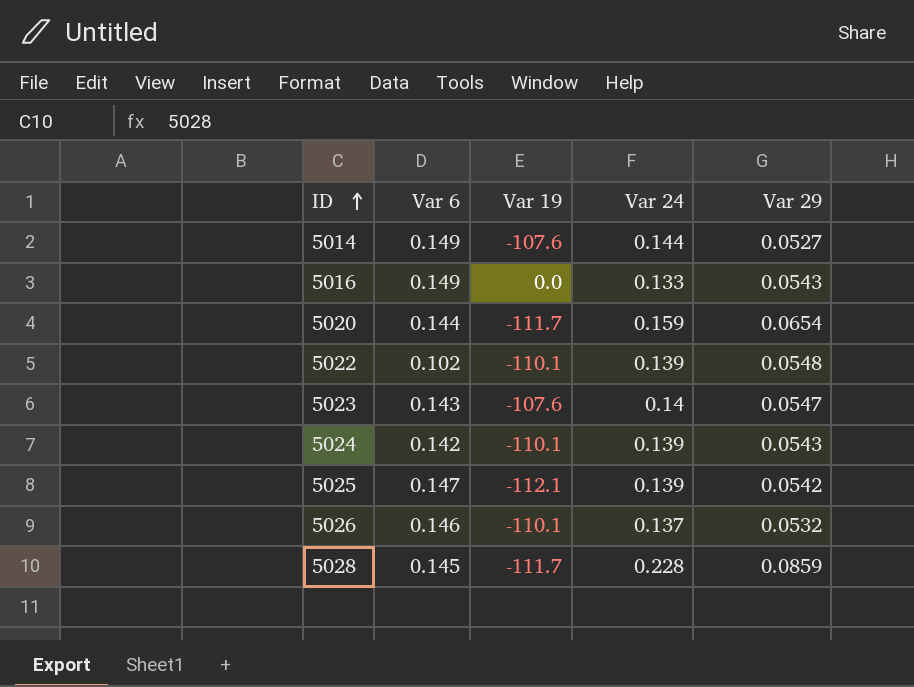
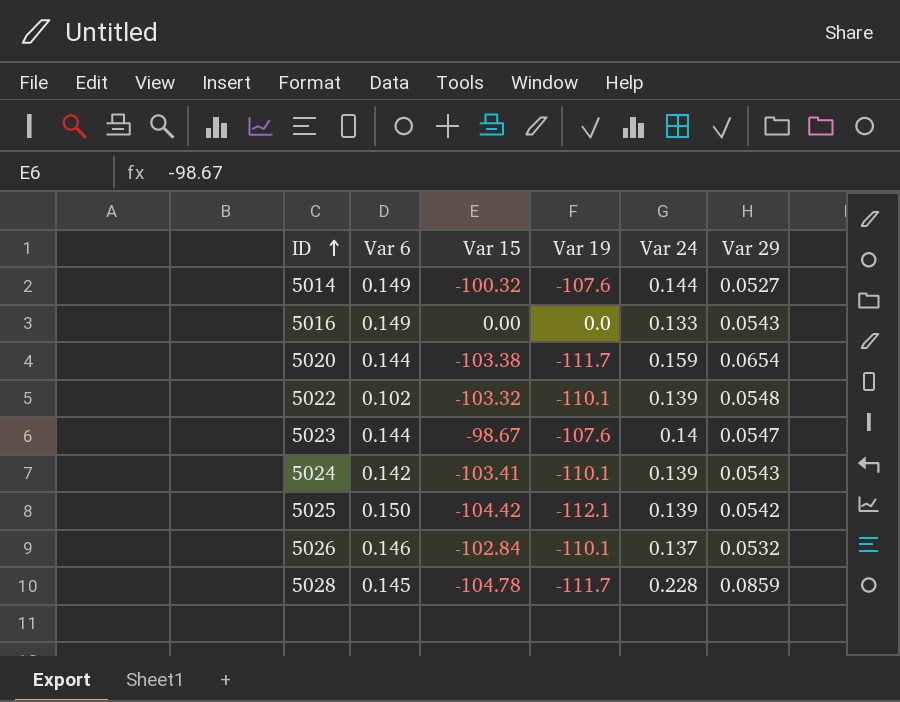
column Var 15 | position: none -> 3
5023 | Var 6: 0.143 -> 0.144
5025 | Var 6: 0.147 -> 0.150

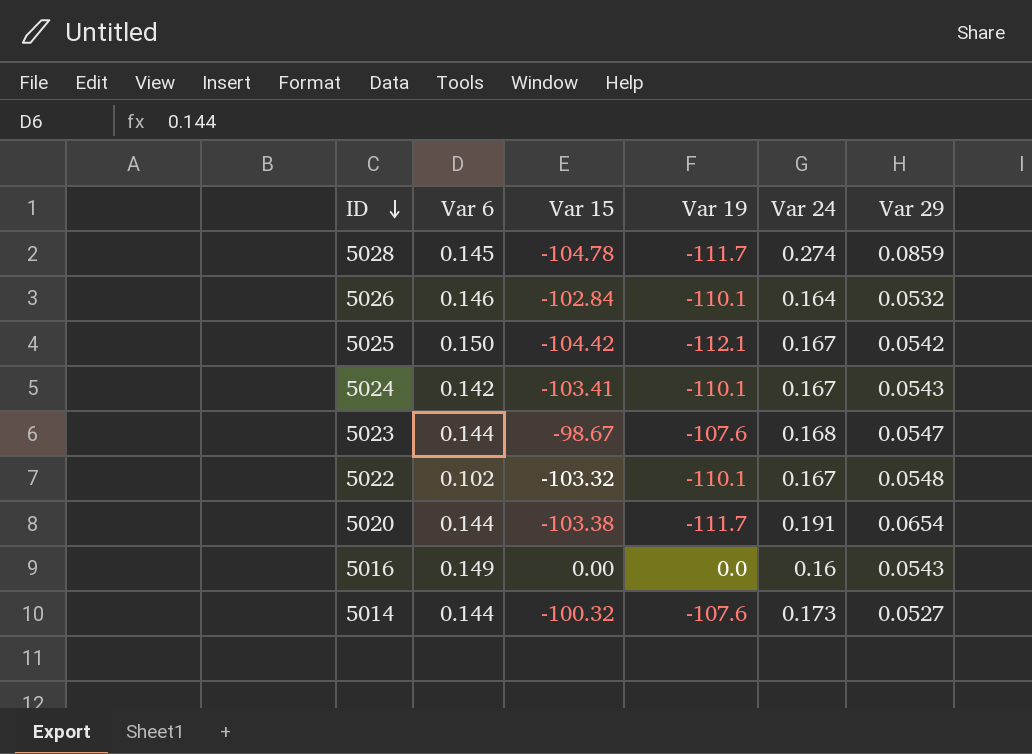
row order: ID ascending -> ID descending
5028 | Var 24: 0.228 -> 0.274
5026 | Var 24: 0.137 -> 0.164
5025 | Var 24: 0.139 -> 0.167
5024 | Var 24: 0.139 -> 0.167
5023 | Var 24: 0.14 -> 0.168
5022 | Var 24: 0.139 -> 0.167
5020 | Var 24: 0.159 -> 0.191
5016 | Var 24: 0.133 -> 0.16
5014 | Var 6: 0.149 -> 0.144
5014 | Var 24: 0.144 -> 0.173

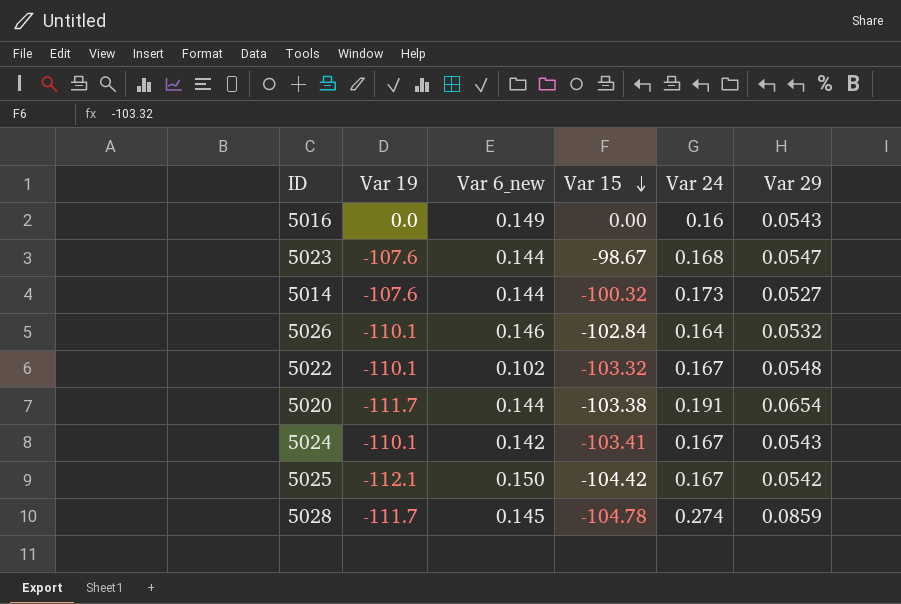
row order: ID descending -> Var 15 descending
column Var 19 | position: 4 -> 2
column name: Var 6 -> Var 6_new

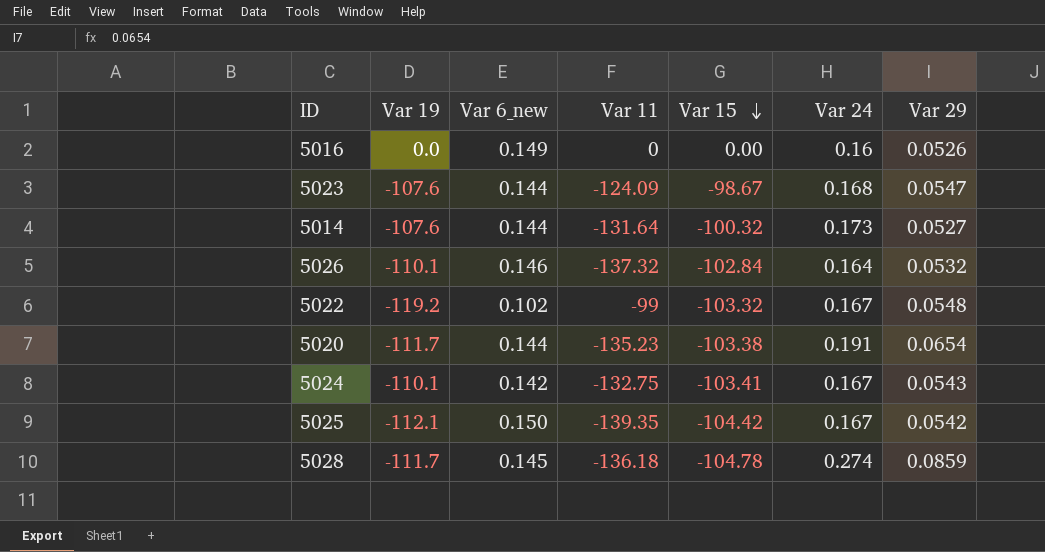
column Var 11 | position: none -> 4
5016 | Var 29: 0.0543 -> 0.0526
5022 | Var 19: -110.1 -> -119.2

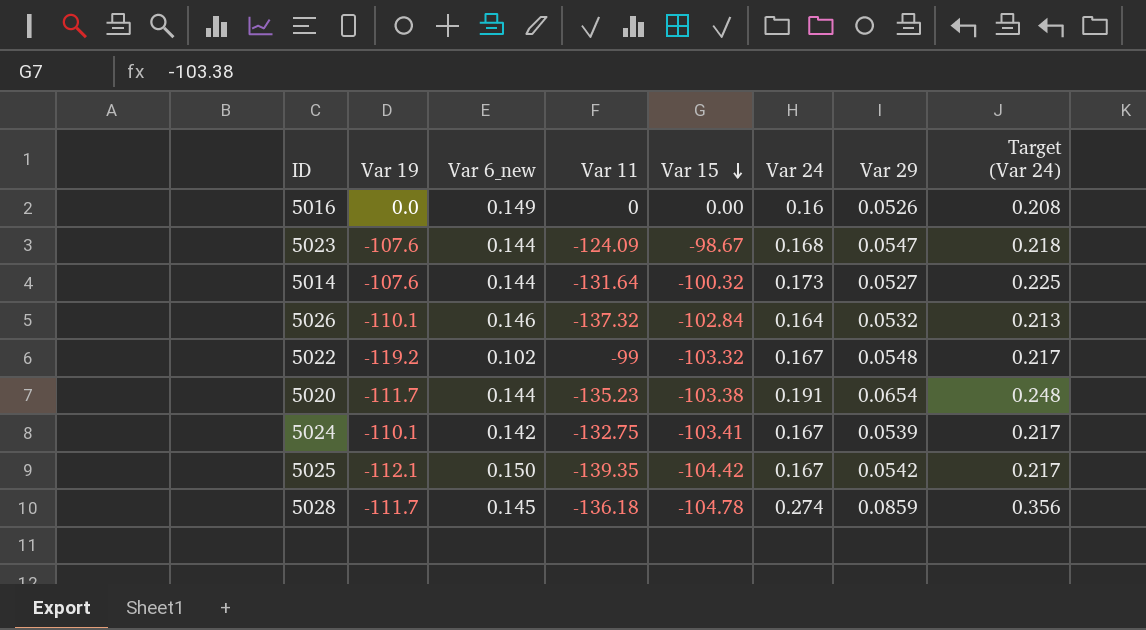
column Target (Var 24) | formula: none -> [Var 24] * 1.3
5024 | Var 29: 0.0543 -> 0.0539

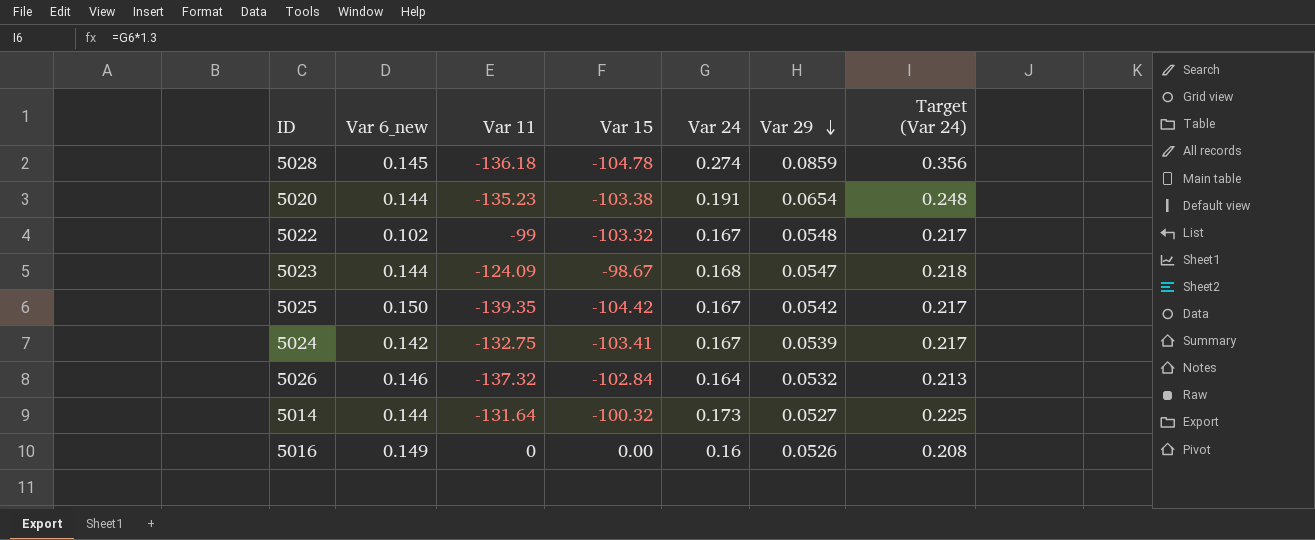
row order: Var 15 descending -> Var 29 descending
column Var 19 | position: 2 -> none

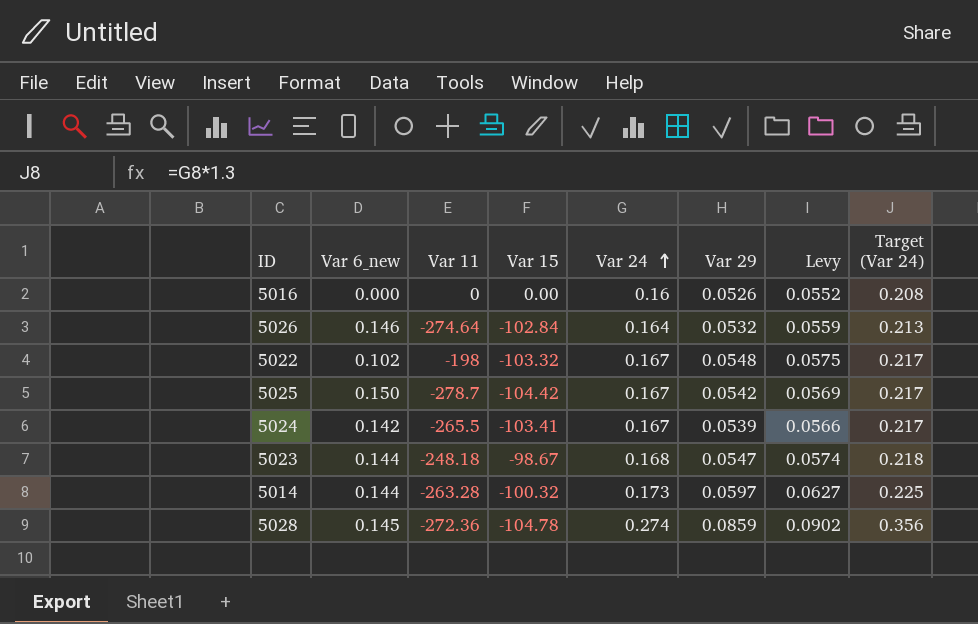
row order: Var 29 descending -> Var 24 ascending
column Levy | formula: none -> [Var 29] * 1.05
row 5020: 0.144 | -135.23 | -103.38 | 0.191 | 0.0654 | 0.248 -> none
5016 | Var 6_new: 0.149 -> 0.000
5026 | Var 11: -137.32 -> -274.64
5022 | Var 11: -99 -> -198
5025 | Var 11: -139.35 -> -278.7
5024 | Var 11: -132.75 -> -265.5
5023 | Var 11: -124.09 -> -248.18
5014 | Var 11: -131.64 -> -263.28
5014 | Var 29: 0.0527 -> 0.0597
5028 | Var 11: -136.18 -> -272.36

